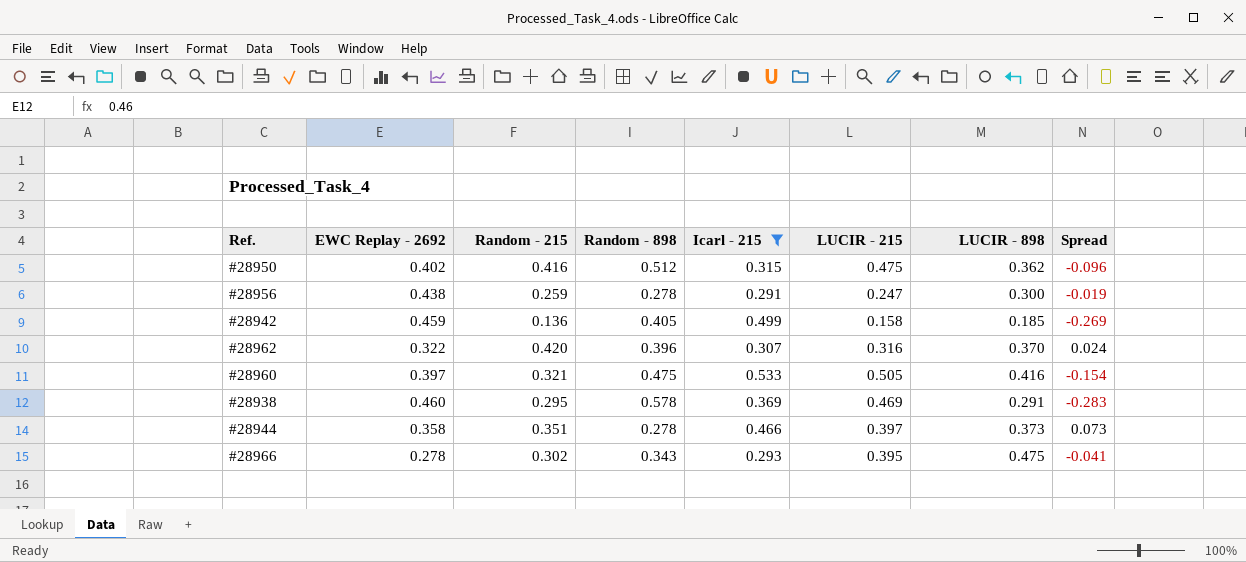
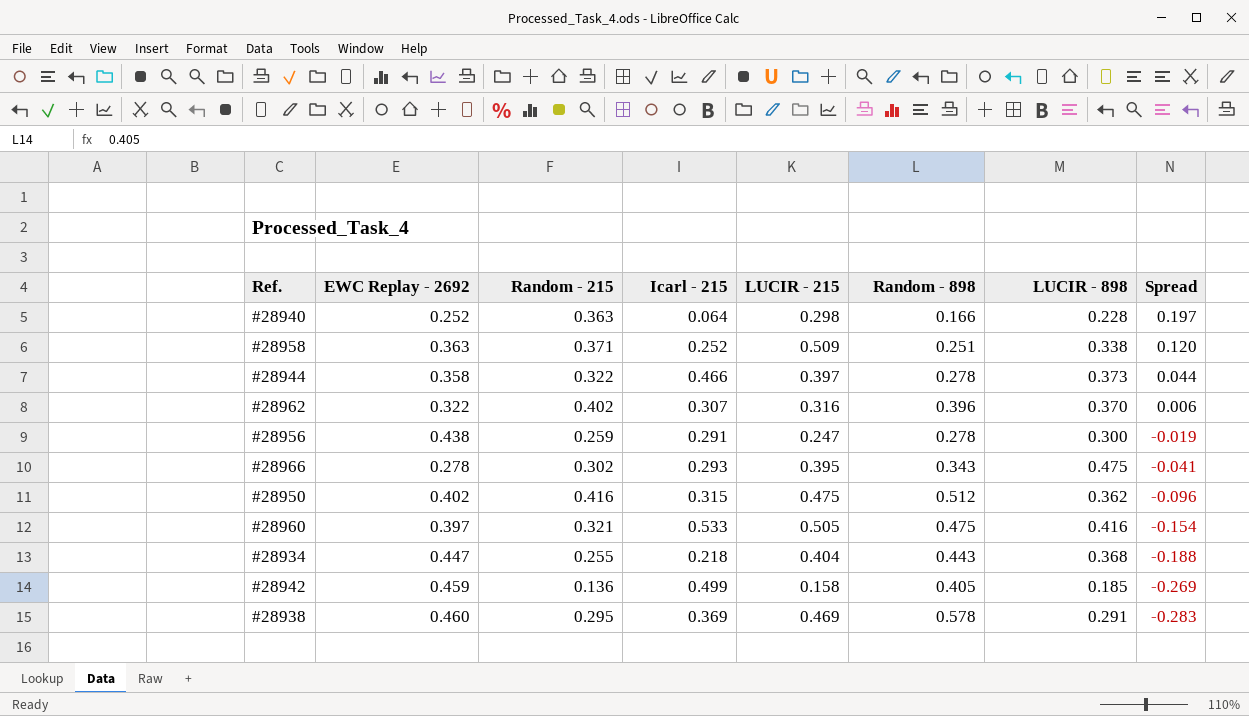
filter: Icarl - 215 >= 0.291 -> none
row order: none -> Spread descending
column Random - 898 | position: 4 -> 6
#28944 | Random - 215: 0.351 -> 0.322
#28944 | Spread: 0.073 -> 0.044
#28962 | Random - 215: 0.420 -> 0.402
#28962 | Spread: 0.024 -> 0.006

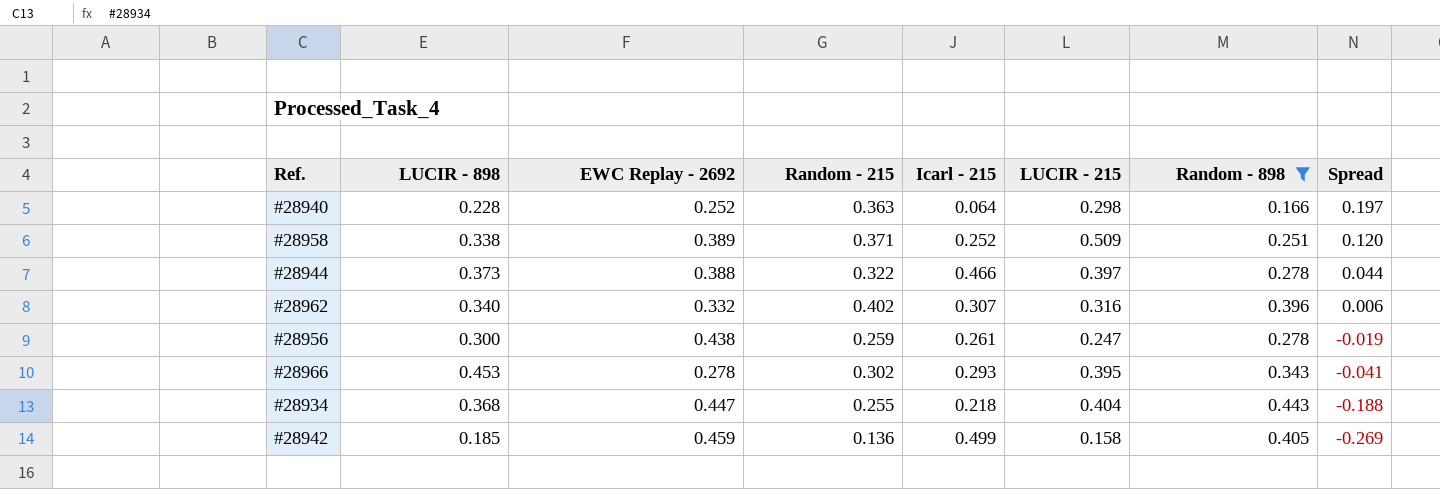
filter: none -> Random - 898 <= 0.443
column LUCIR - 898 | position: 7 -> 2
#28958 | EWC Replay - 2692: 0.363 -> 0.389
#28944 | EWC Replay - 2692: 0.358 -> 0.388
#28962 | LUCIR - 898: 0.370 -> 0.340
#28962 | EWC Replay - 2692: 0.322 -> 0.332
#28956 | Icarl - 215: 0.291 -> 0.261
#28966 | LUCIR - 898: 0.475 -> 0.453

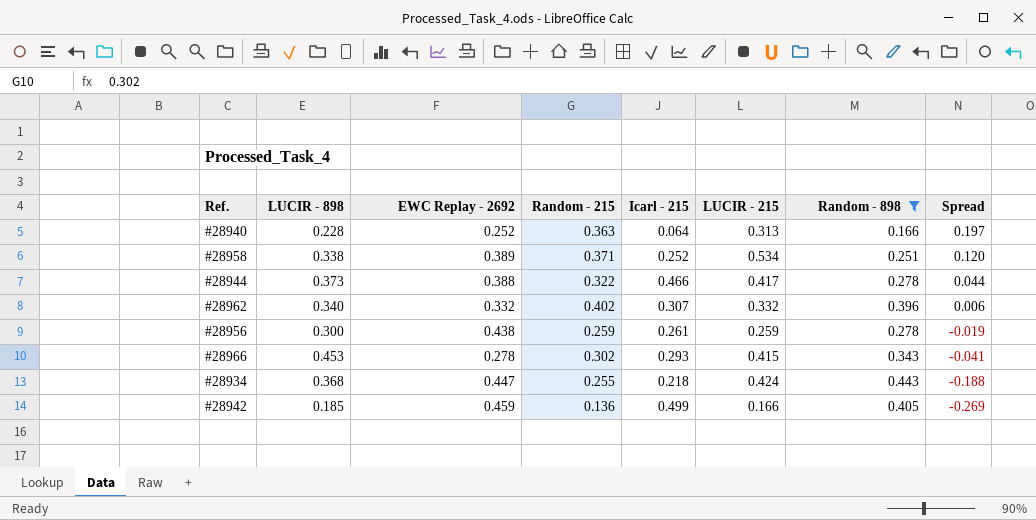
#28940 | LUCIR - 215: 0.298 -> 0.313
#28958 | LUCIR - 215: 0.509 -> 0.534
#28944 | LUCIR - 215: 0.397 -> 0.417
#28962 | LUCIR - 215: 0.316 -> 0.332
#28956 | LUCIR - 215: 0.247 -> 0.259
#28966 | LUCIR - 215: 0.395 -> 0.415
#28934 | LUCIR - 215: 0.404 -> 0.424
#28942 | LUCIR - 215: 0.158 -> 0.166

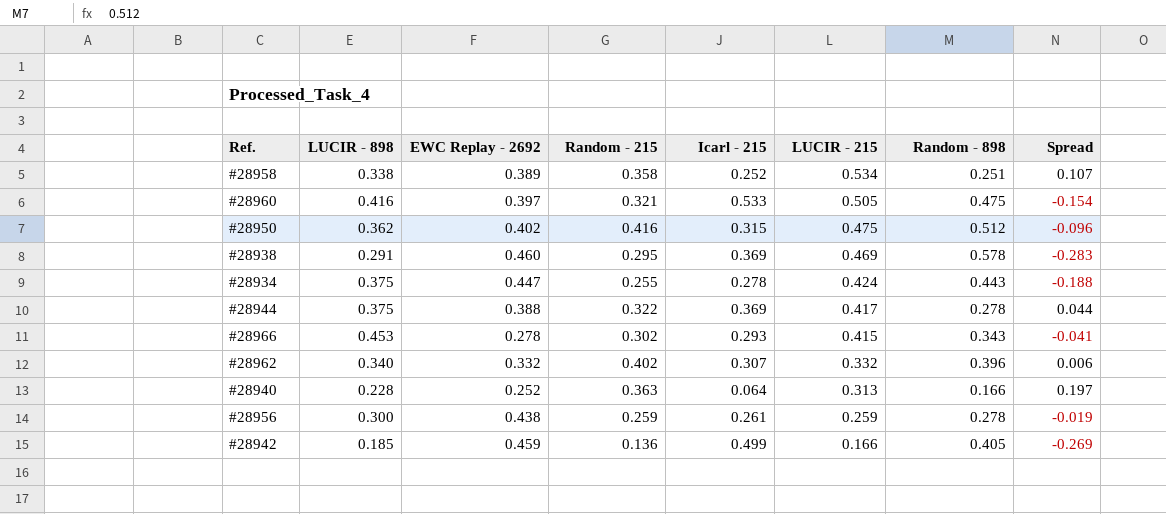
filter: Random - 898 <= 0.443 -> none
row order: Spread descending -> LUCIR - 215 descending
#28958 | Random - 215: 0.371 -> 0.358
#28958 | Spread: 0.120 -> 0.107
#28934 | LUCIR - 898: 0.368 -> 0.375
#28934 | Icarl - 215: 0.218 -> 0.278
#28944 | LUCIR - 898: 0.373 -> 0.375
#28944 | Icarl - 215: 0.466 -> 0.369

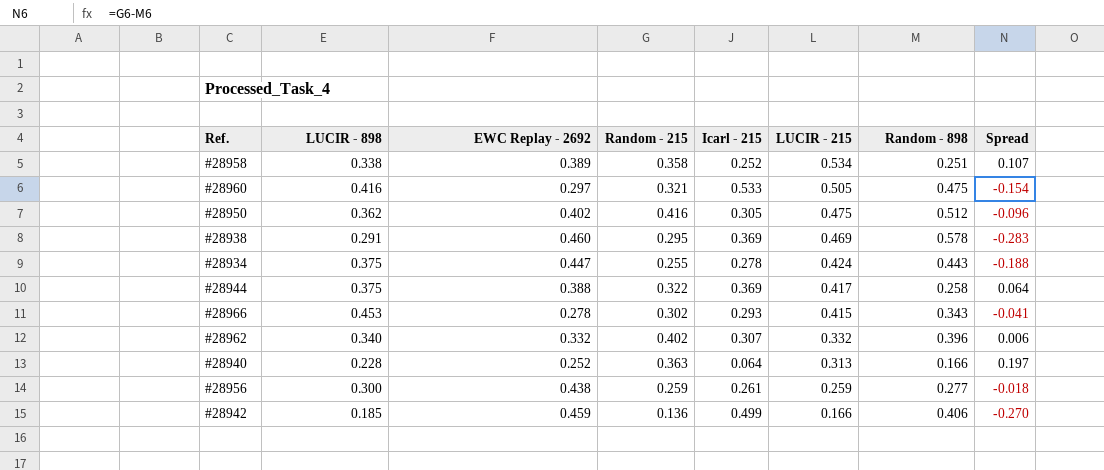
#28960 | EWC Replay - 2692: 0.397 -> 0.297
#28950 | Icarl - 215: 0.315 -> 0.305
#28944 | Random - 898: 0.278 -> 0.258
#28944 | Spread: 0.044 -> 0.064
#28956 | Random - 898: 0.278 -> 0.277
#28956 | Spread: -0.019 -> -0.018
#28942 | Random - 898: 0.405 -> 0.406
#28942 | Spread: -0.269 -> -0.270

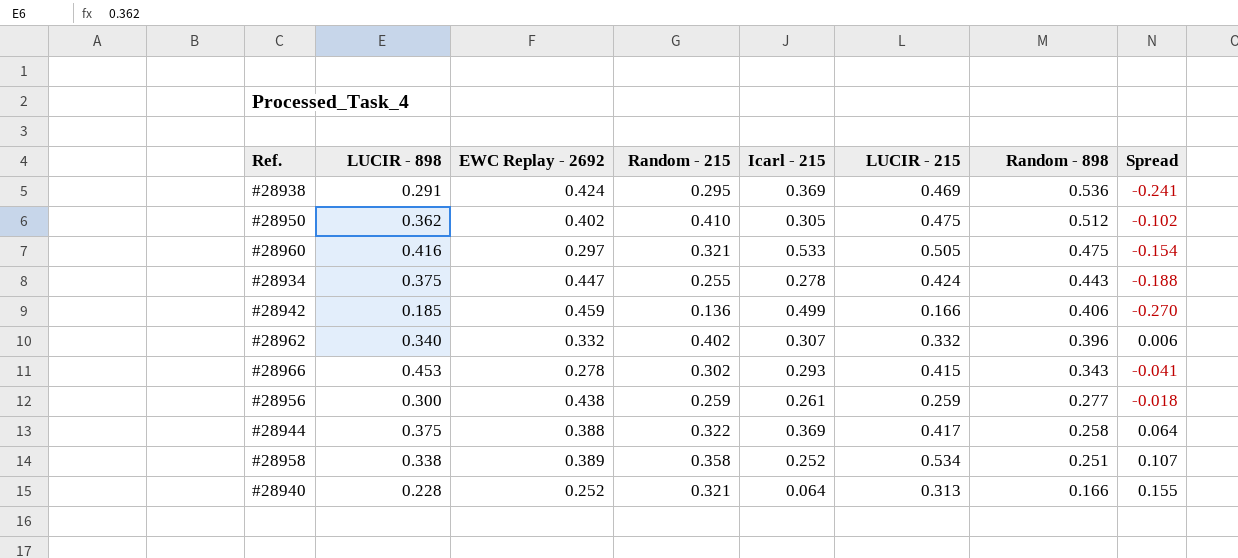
row order: LUCIR - 215 descending -> Random - 898 descending
#28938 | EWC Replay - 2692: 0.460 -> 0.424
#28938 | Random - 898: 0.578 -> 0.536
#28938 | Spread: -0.283 -> -0.241
#28950 | Random - 215: 0.416 -> 0.410
#28950 | Spread: -0.096 -> -0.102
#28940 | Random - 215: 0.363 -> 0.321
#28940 | Spread: 0.197 -> 0.155

